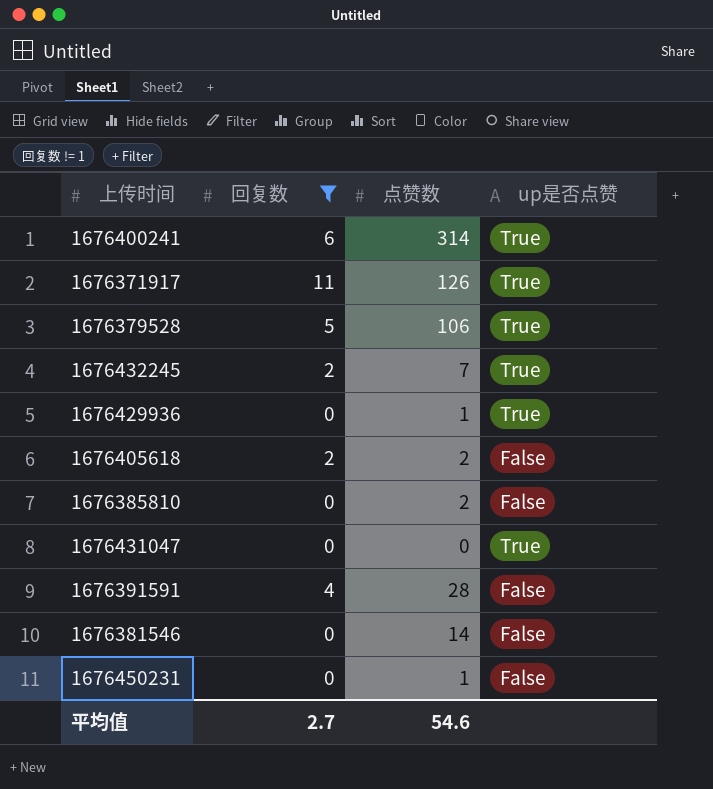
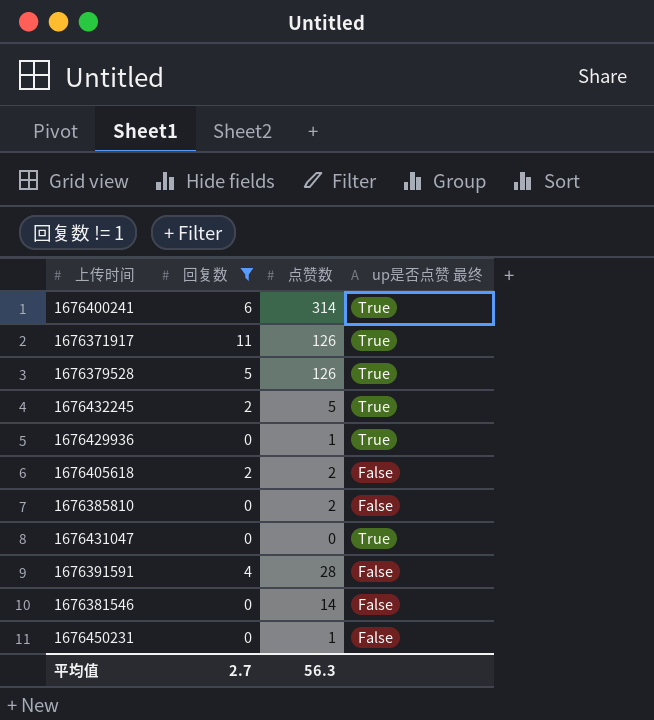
column name: up是否点赞 -> up是否点赞 最终
1676379528 | 点赞数: 106 -> 126
1676432245 | 点赞数: 7 -> 5
平均值 | 点赞数: 54.6 -> 56.3

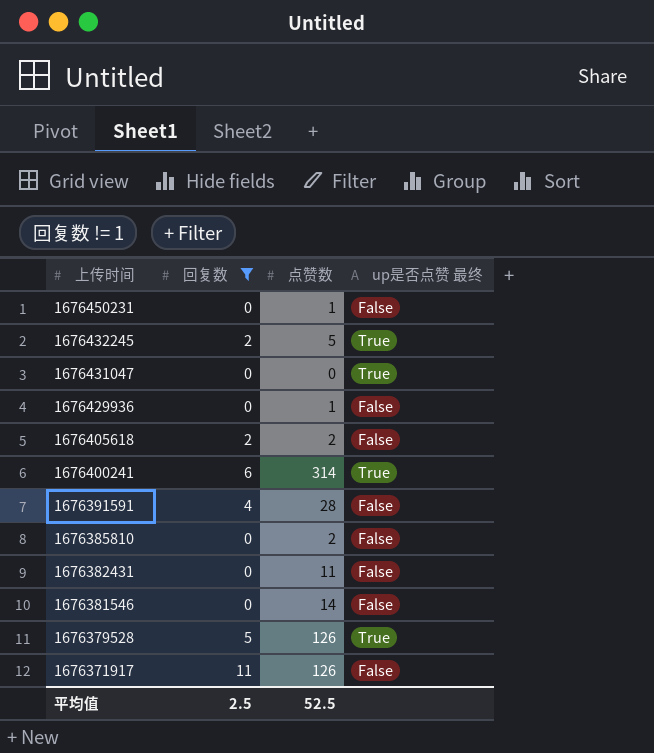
row order: none -> 上传时间 descending
1676429936 | up是否点赞 最终: True -> False
row 1676382431: none -> 0 | 11 | False
1676371917 | up是否点赞 最终: True -> False
平均值 | 回复数: 2.7 -> 2.5
平均值 | 点赞数: 56.3 -> 52.5

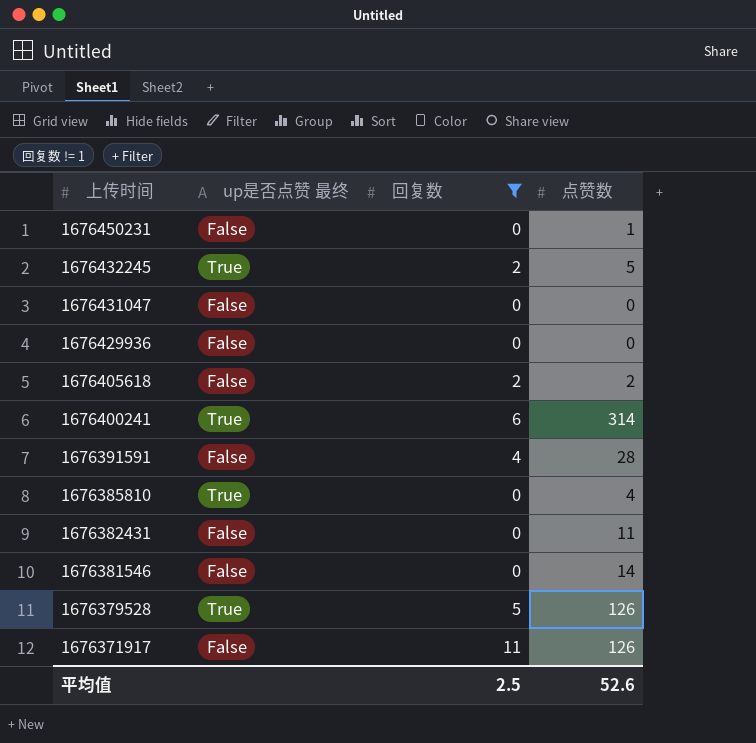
column up是否点赞 最终 | position: 4 -> 2
1676431047 | up是否点赞 最终: True -> False
1676429936 | 点赞数: 1 -> 0
1676385810 | up是否点赞 最终: False -> True
1676385810 | 点赞数: 2 -> 4
平均值 | 点赞数: 52.5 -> 52.6

